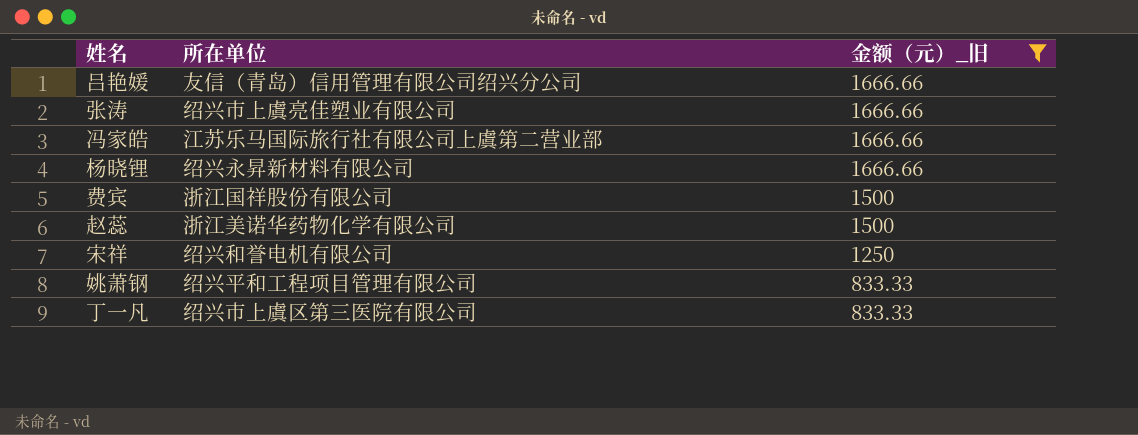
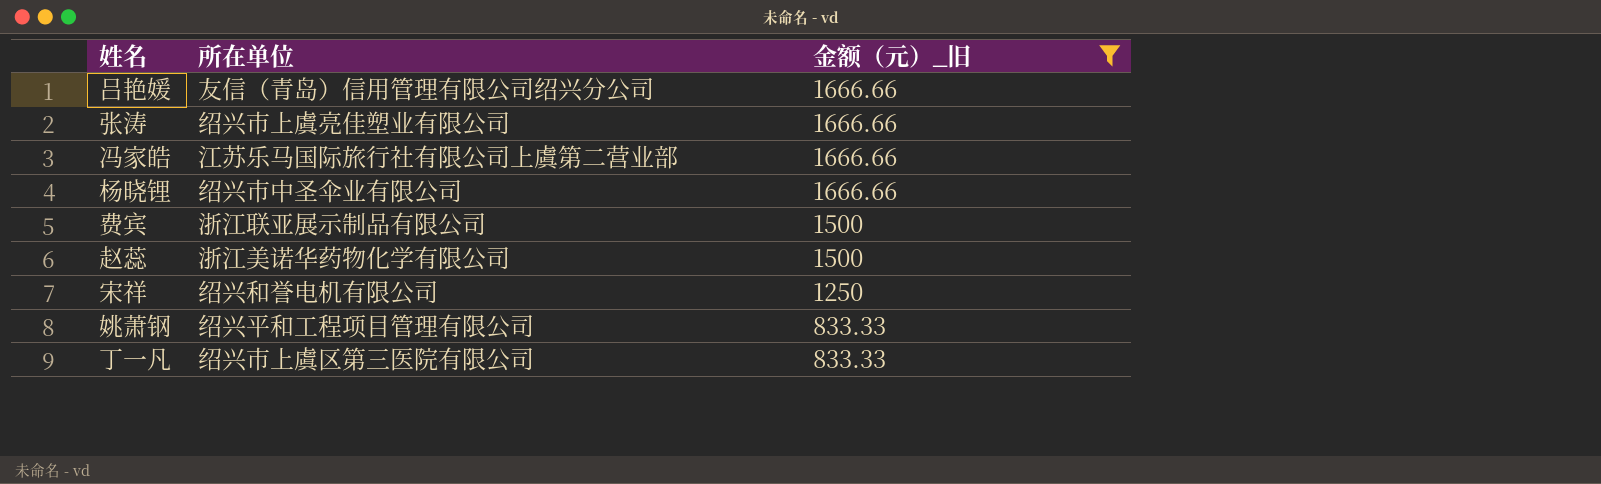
杨晓锂 | 所在单位: 绍兴永昇新材料有限公司 -> 绍兴市中圣伞业有限公司
费宾 | 所在单位: 浙江国祥股份有限公司 -> 浙江联亚展示制品有限公司

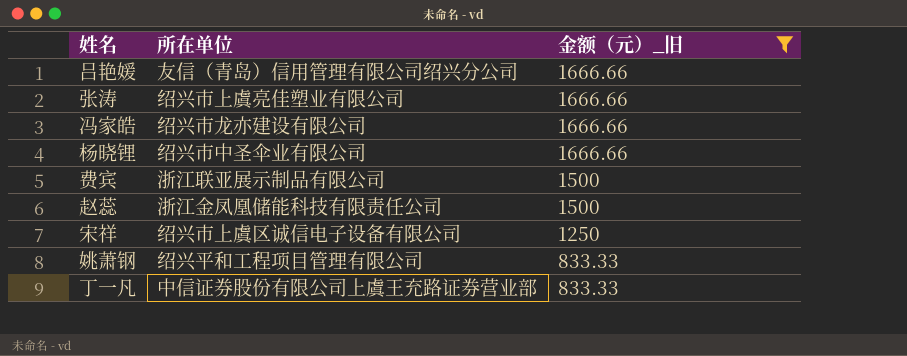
冯家皓 | 所在单位: 江苏乐马国际旅行社有限公司上虞第二营业部 -> 绍兴市龙亦建设有限公司
赵蕊 | 所在单位: 浙江美诺华药物化学有限公司 -> 浙江金凤凰储能科技有限责任公司
宋祥 | 所在单位: 绍兴和誉电机有限公司 -> 绍兴市上虞区诚信电子设备有限公司
丁一凡 | 所在单位: 绍兴市上虞区第三医院有限公司 -> 中信证券股份有限公司上虞王充路证券营业部

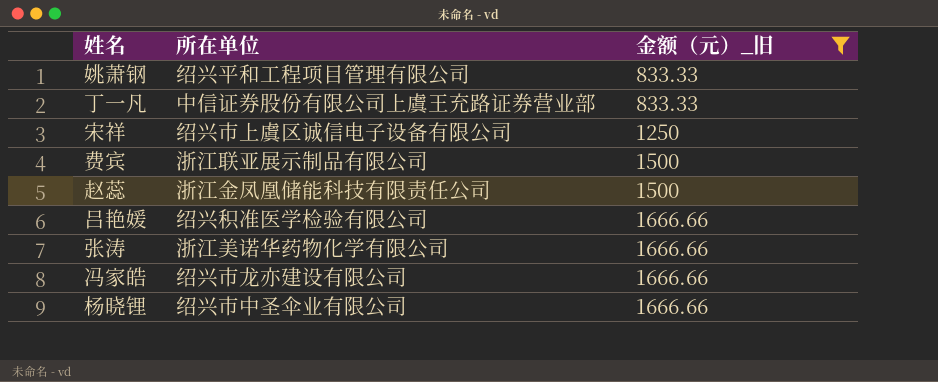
row order: 金额（元）_旧 descending -> 金额（元）_旧 ascending
吕艳媛 | 所在单位: 友信（青岛）信用管理有限公司绍兴分公司 -> 绍兴积准医学检验有限公司
张涛 | 所在单位: 绍兴市上虞亮佳塑业有限公司 -> 浙江美诺华药物化学有限公司

